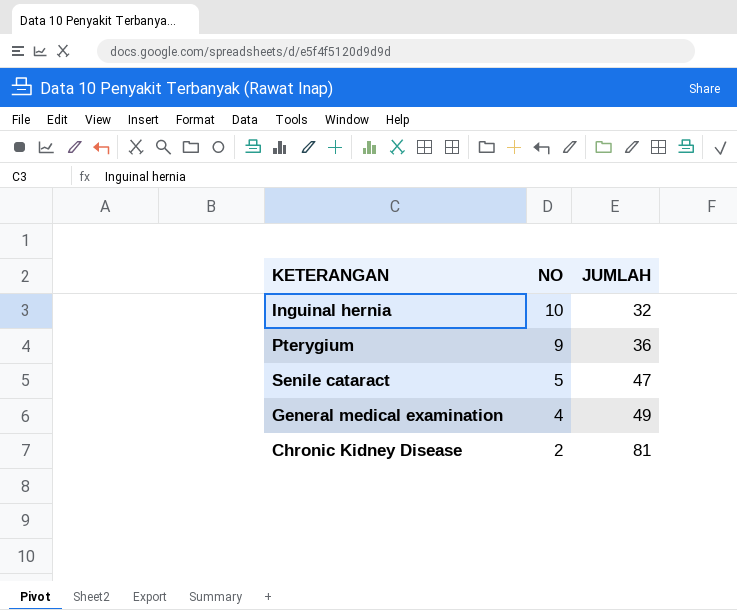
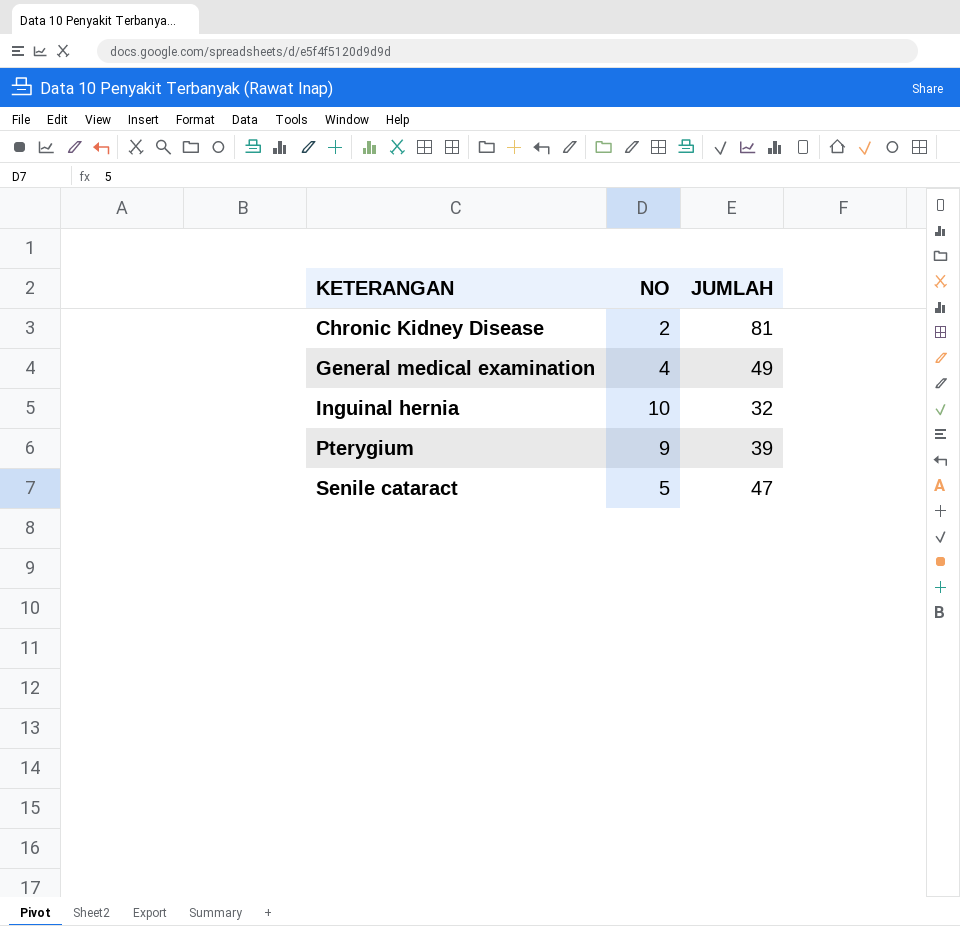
row order: NO descending -> KETERANGAN ascending
Pterygium | JUMLAH: 36 -> 39

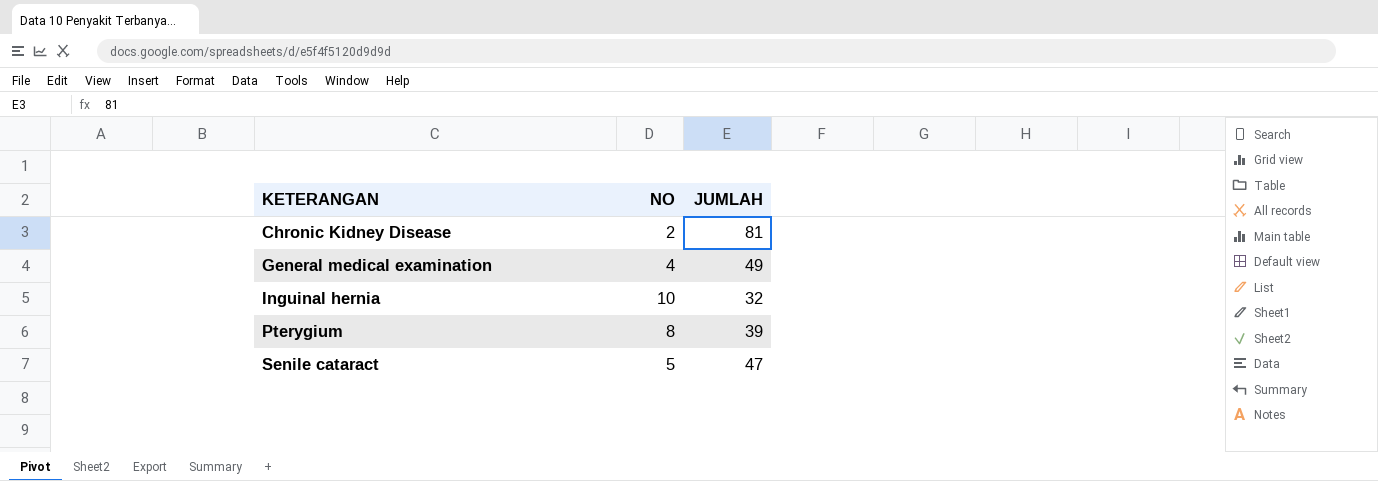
Pterygium | NO: 9 -> 8

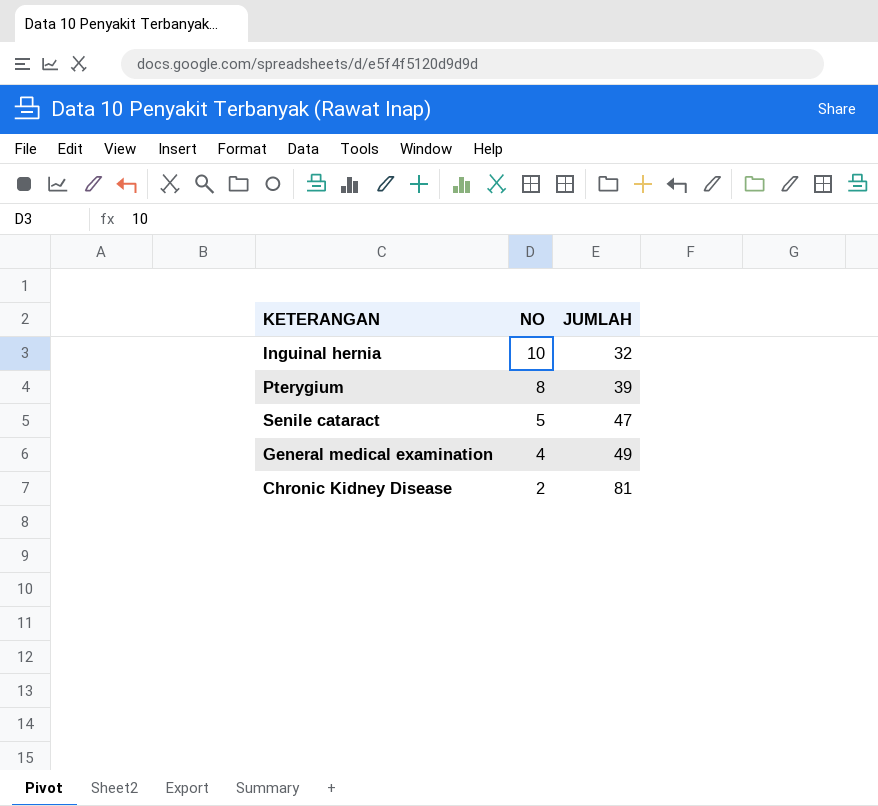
row order: KETERANGAN ascending -> NO descending

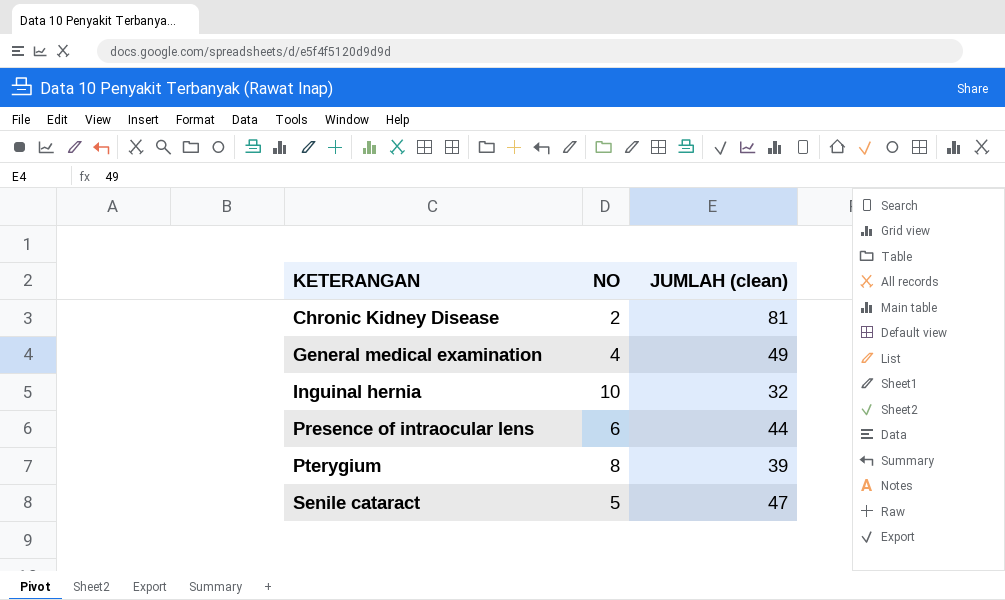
row order: NO descending -> KETERANGAN ascending
column name: JUMLAH -> JUMLAH (clean)
row Presence of intraocular lens: none -> 6 | 44

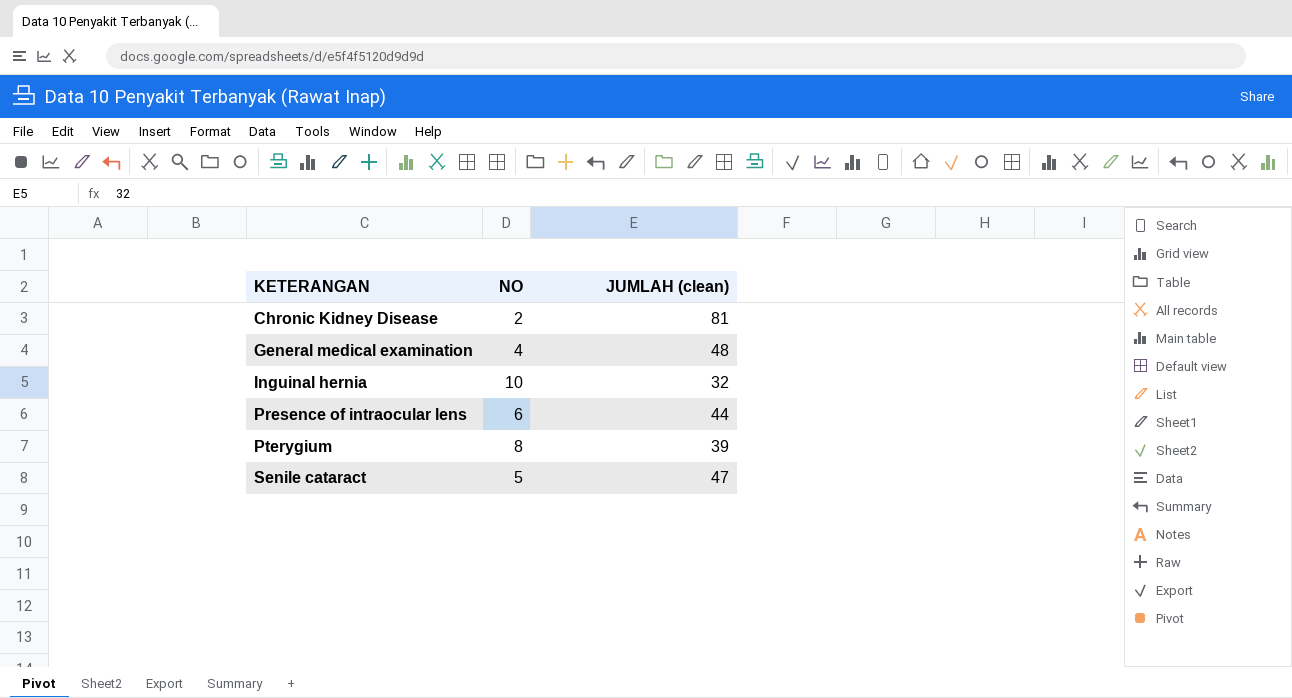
General medical examination | JUMLAH (clean): 49 -> 48

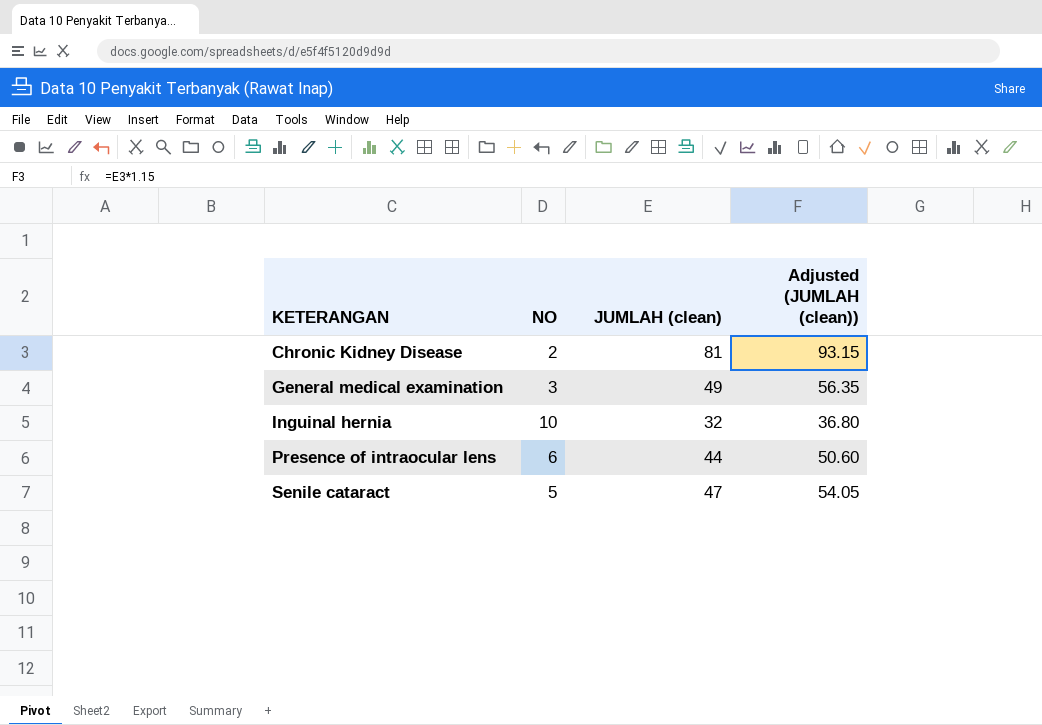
column Adjusted (JUMLAH (clean)) | formula: none -> [JUMLAH (clean)] * 1.15
row Pterygium: 8 | 39 -> none
General medical examination | NO: 4 -> 3
General medical examination | JUMLAH (clean): 48 -> 49

